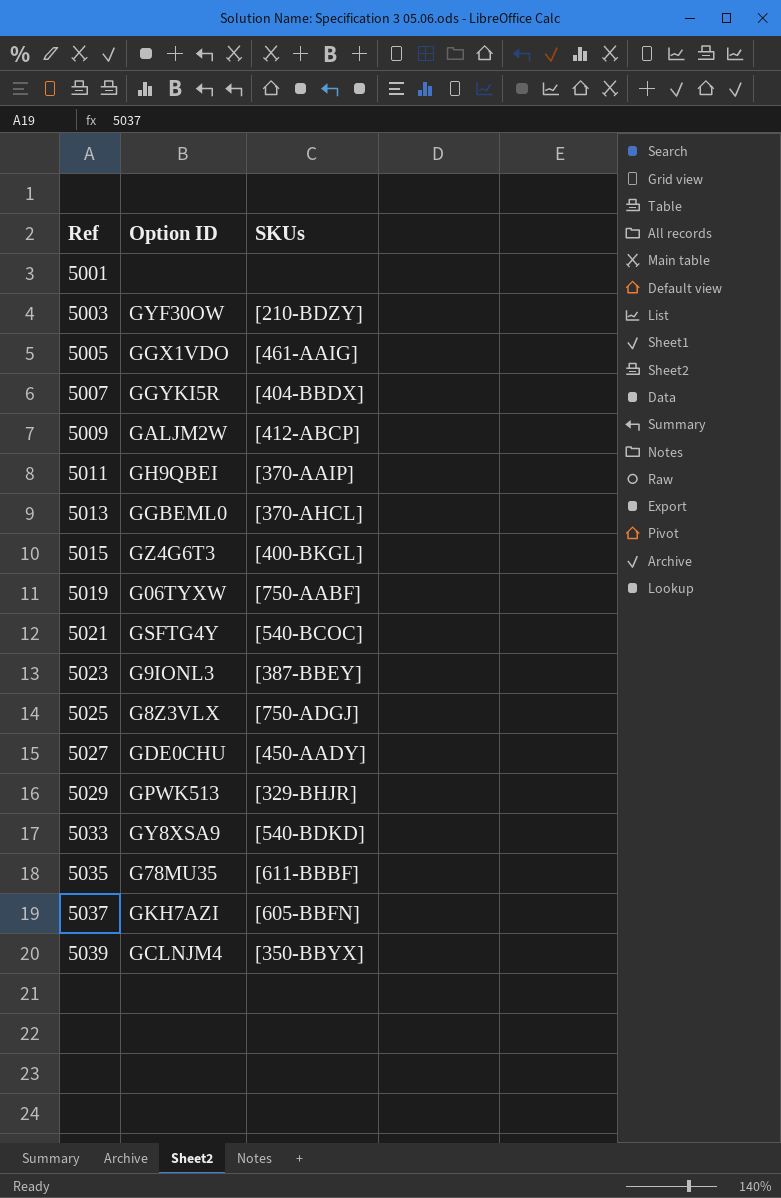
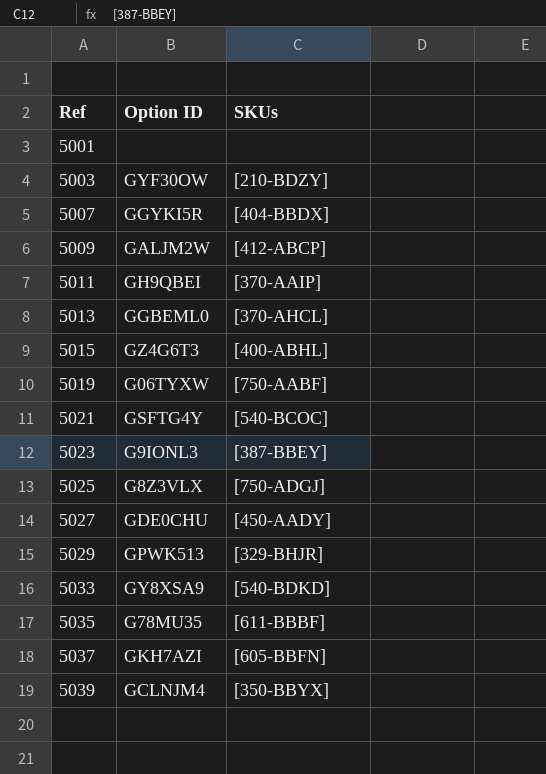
row 5005: GGX1VDO | [461-AAIG] -> none
5015 | SKUs: [400-BKGL] -> [400-ABHL]

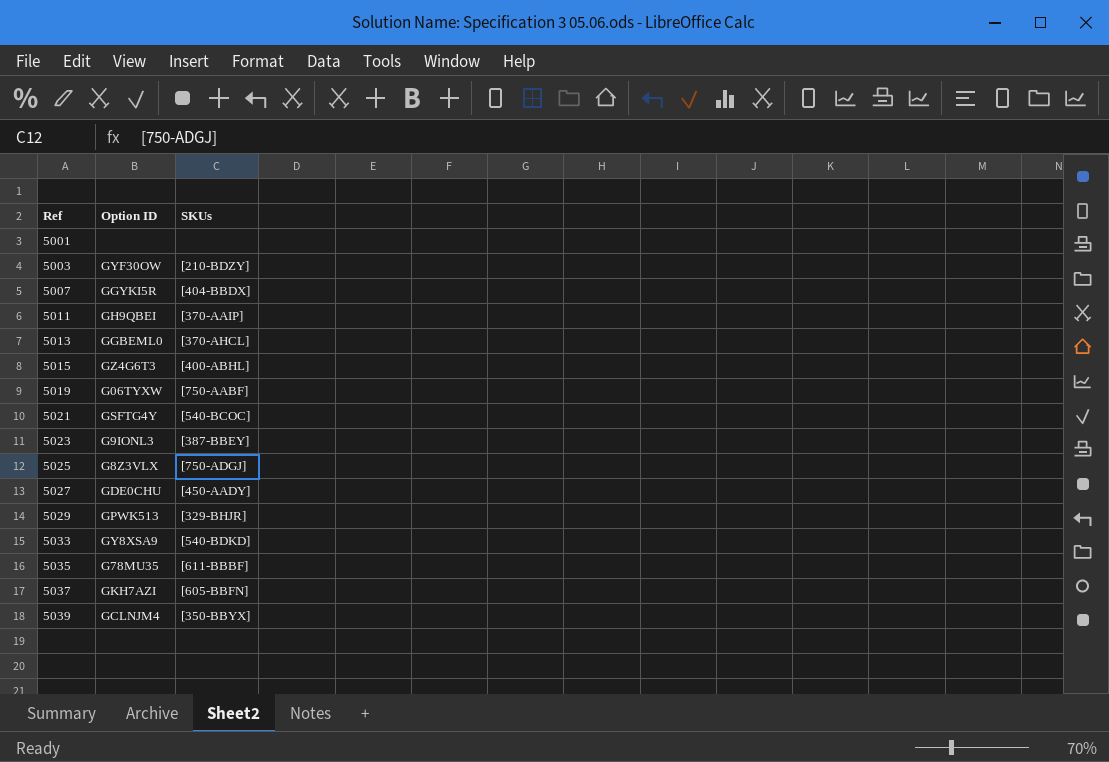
row 5009: GALJM2W | [412-ABCP] -> none

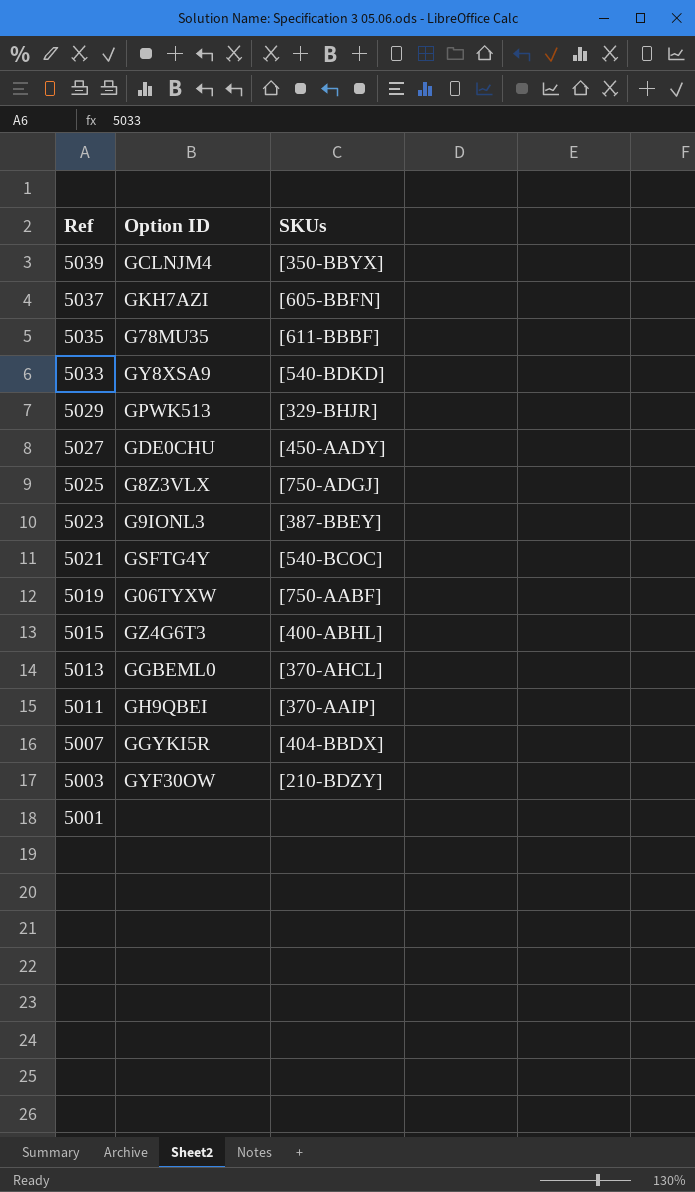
row order: Ref ascending -> Ref descending

